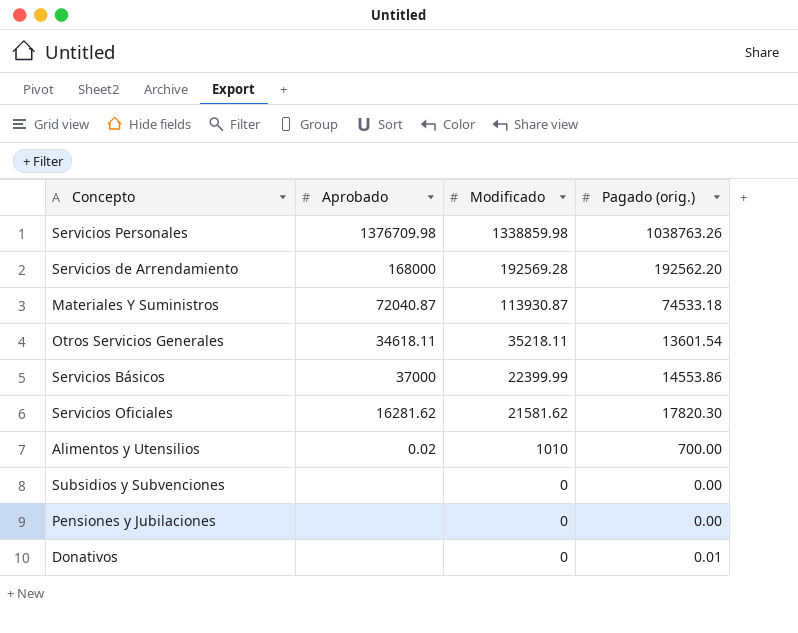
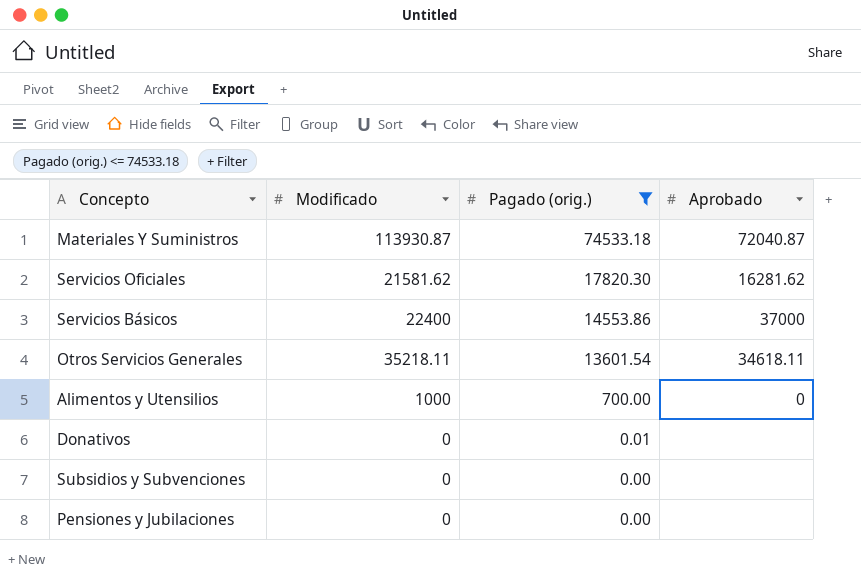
filter: none -> Pagado (orig.) <= 74533.18
row order: Modificado descending -> Pagado (orig.) descending
column Aprobado | position: 2 -> 4
Servicios Básicos | Modificado: 22399.99 -> 22400
Alimentos y Utensilios | Modificado: 1010 -> 1000
Alimentos y Utensilios | Aprobado: 0.02 -> 0

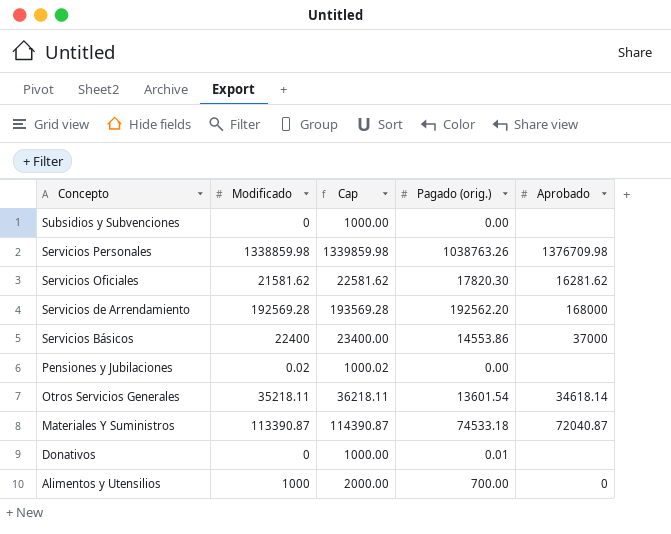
filter: Pagado (orig.) <= 74533.18 -> none
row order: Pagado (orig.) descending -> Concepto descending
column Cap | formula: none -> [Modificado] + 1000
Pensiones y Jubilaciones | Modificado: 0 -> 0.02
Otros Servicios Generales | Aprobado: 34618.11 -> 34618.14
Materiales Y Suministros | Modificado: 113930.87 -> 113390.87

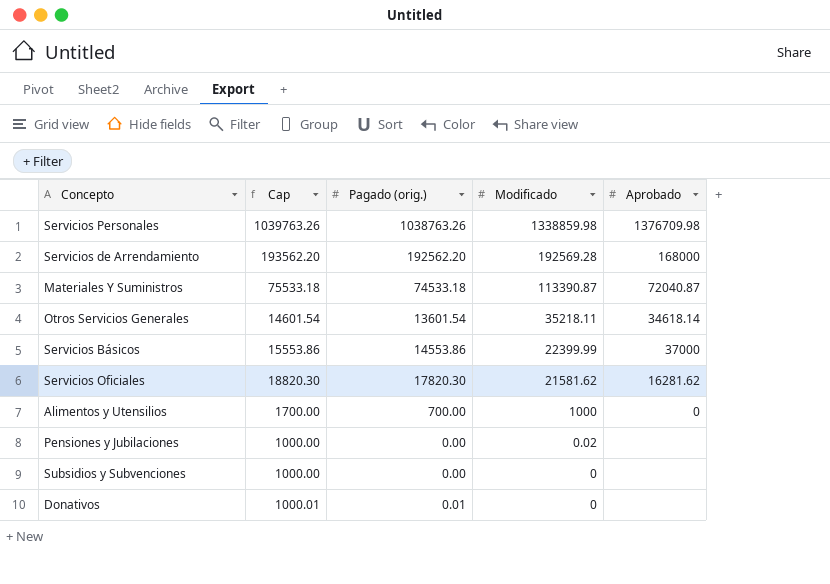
row order: Concepto descending -> Modificado descending
column Cap | formula: [Modificado] + 1000 -> [Pagado (orig.)] + 1000
column Modificado | position: 2 -> 4
Servicios Básicos | Modificado: 22400 -> 22399.99

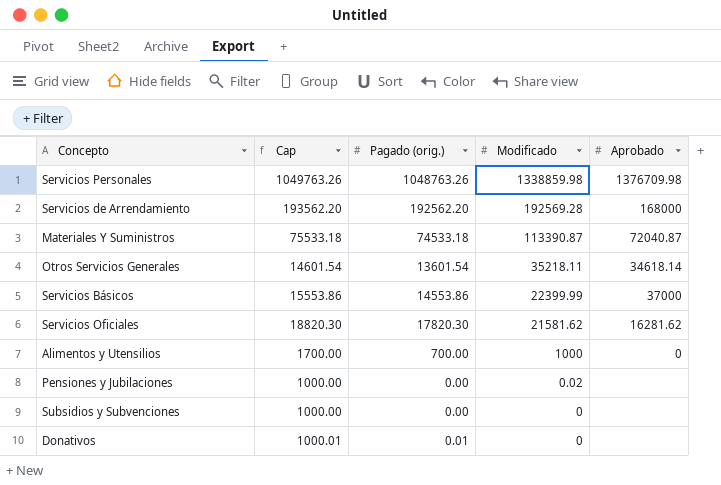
Servicios Personales | Cap: 1039763.26 -> 1049763.26
Servicios Personales | Pagado (orig.): 1038763.26 -> 1048763.26

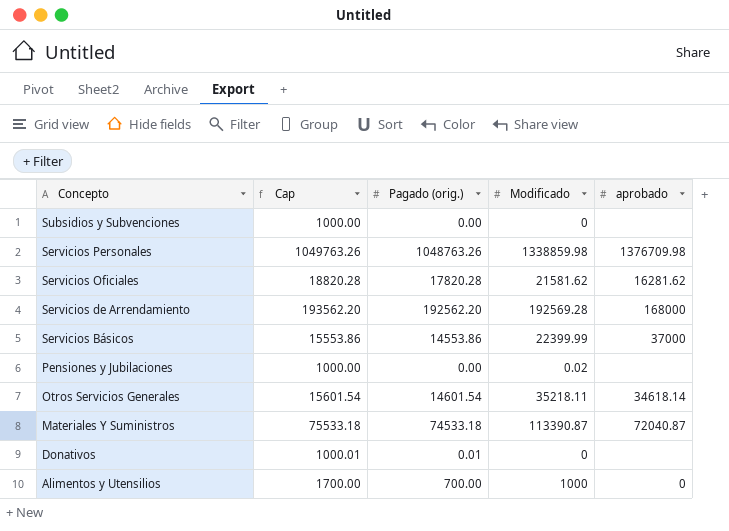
row order: Modificado descending -> Concepto descending
column name: Aprobado -> aprobado
Servicios Oficiales | Cap: 18820.30 -> 18820.28
Servicios Oficiales | Pagado (orig.): 17820.30 -> 17820.28
Otros Servicios Generales | Cap: 14601.54 -> 15601.54
Otros Servicios Generales | Pagado (orig.): 13601.54 -> 14601.54

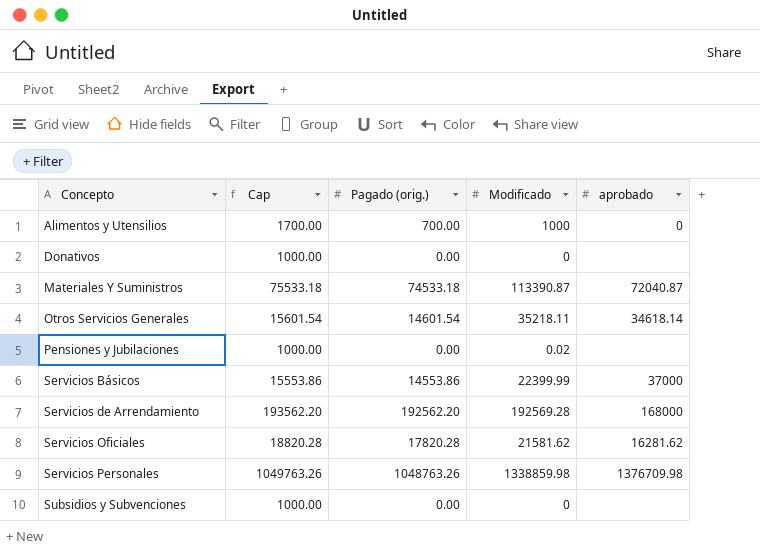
row order: Concepto descending -> Concepto ascending
Donativos | Cap: 1000.01 -> 1000.00
Donativos | Pagado (orig.): 0.01 -> 0.00

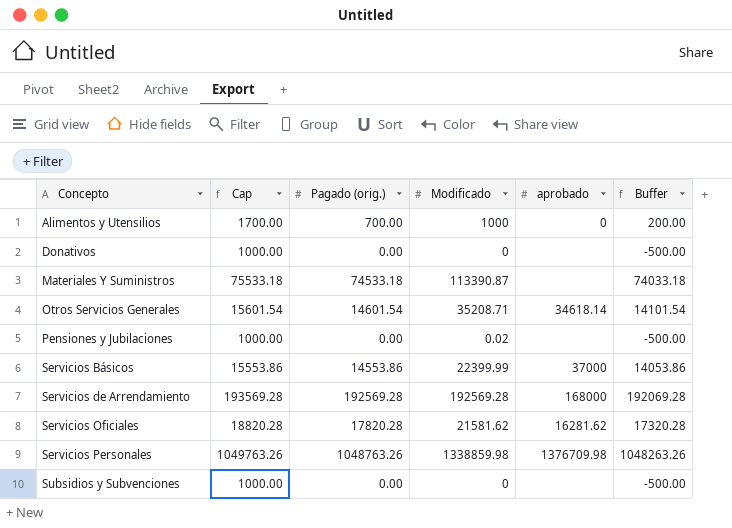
column Buffer | formula: none -> [Pagado (orig.)] - 500
Materiales Y Suministros | aprobado: 72040.87 -> none
Otros Servicios Generales | Modificado: 35218.11 -> 35208.71
Servicios de Arrendamiento | Cap: 193562.20 -> 193569.28
Servicios de Arrendamiento | Pagado (orig.): 192562.20 -> 192569.28

